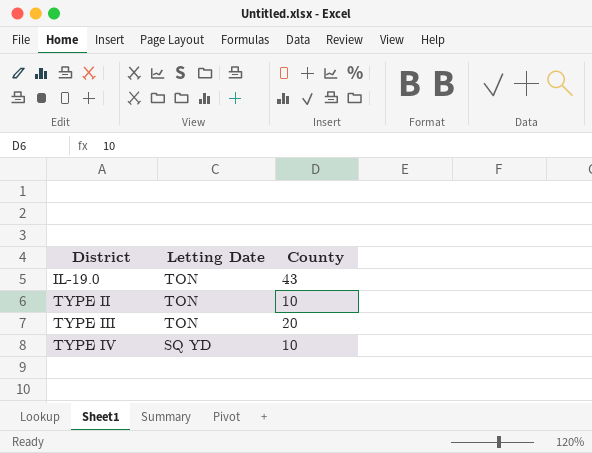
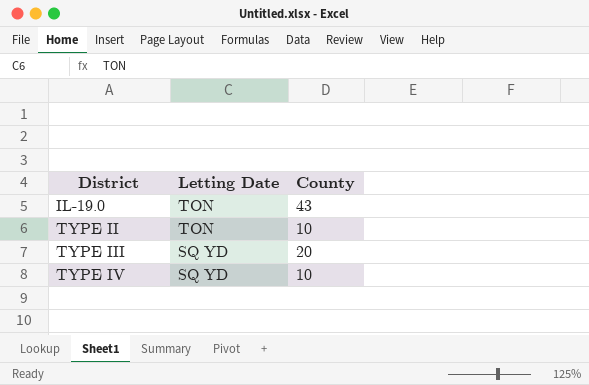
TYPE III | Letting Date: TON -> SQ YD

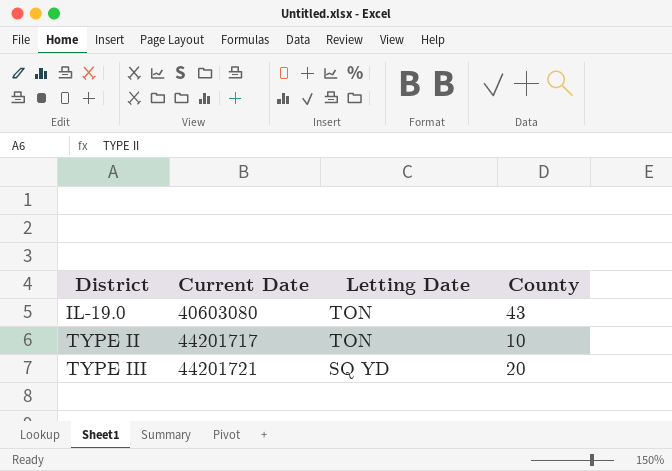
column Current Date | position: none -> 2
row TYPE IV: SQ YD | 10 -> none

